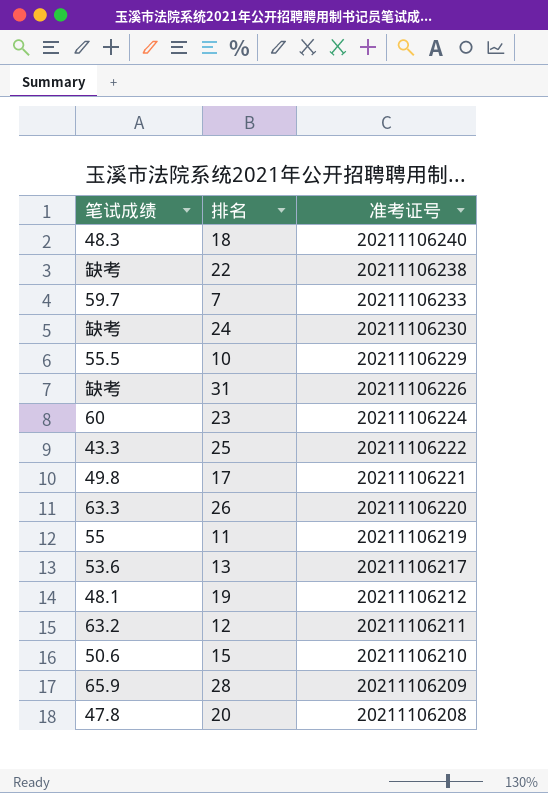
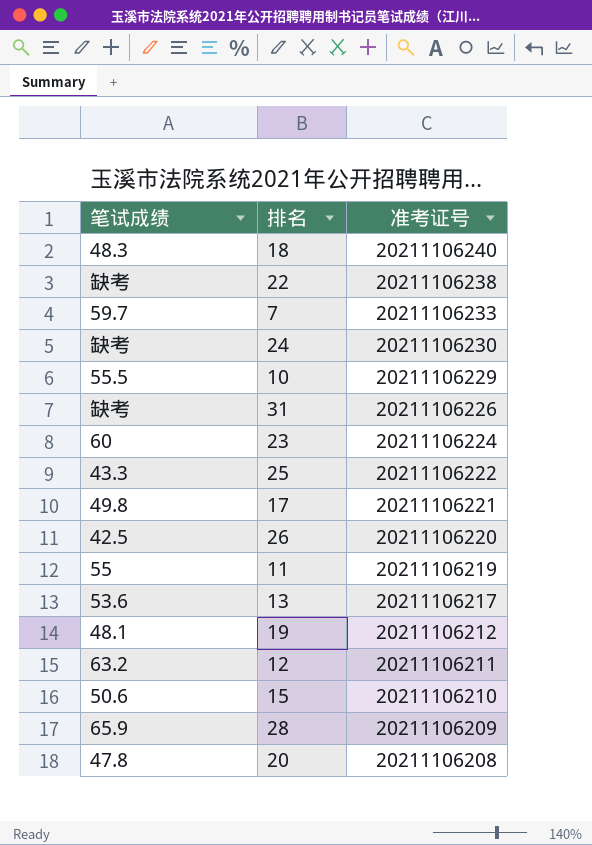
26 | 笔试成绩: 63.3 -> 42.5

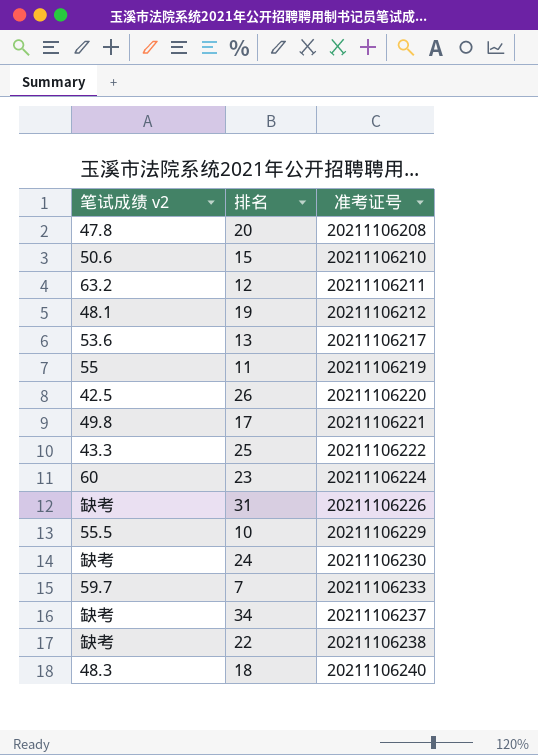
row order: 准考证号 descending -> 准考证号 ascending
column name: 笔试成绩 -> 笔试成绩 v2
row 28: 65.9 | 20211106209 -> none
row 34: none -> 缺考 | 20211106237

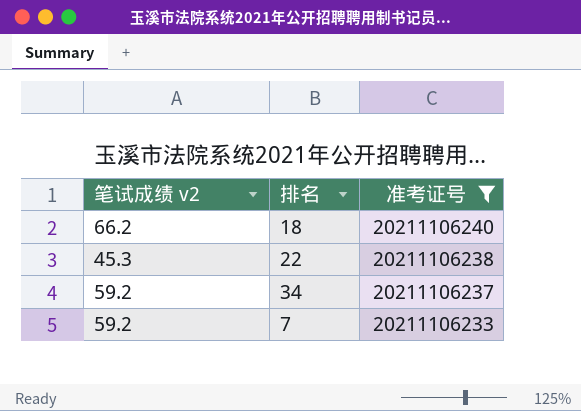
filter: none -> 准考证号 >= 20211106233
row order: 准考证号 ascending -> 准考证号 descending
18 | 笔试成绩 v2: 48.3 -> 66.2
22 | 笔试成绩 v2: 缺考 -> 45.3
34 | 笔试成绩 v2: 缺考 -> 59.2
7 | 笔试成绩 v2: 59.7 -> 59.2

